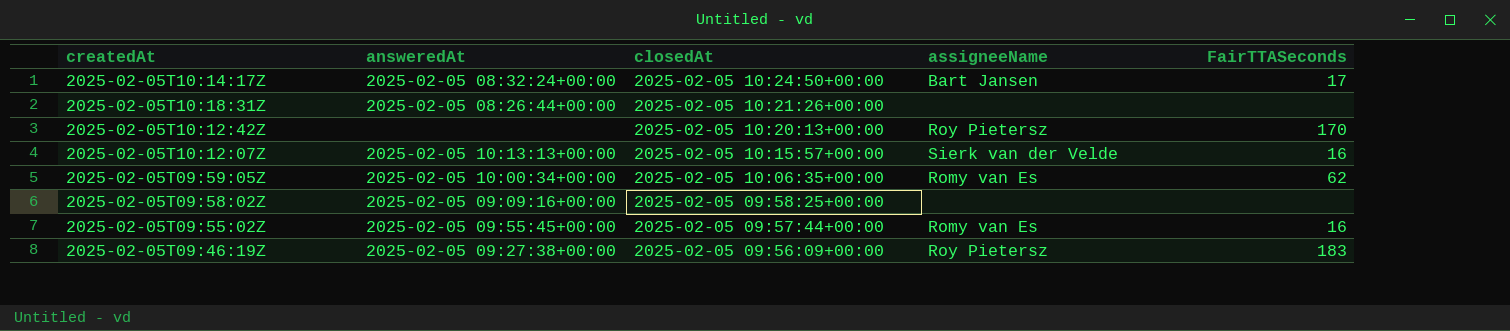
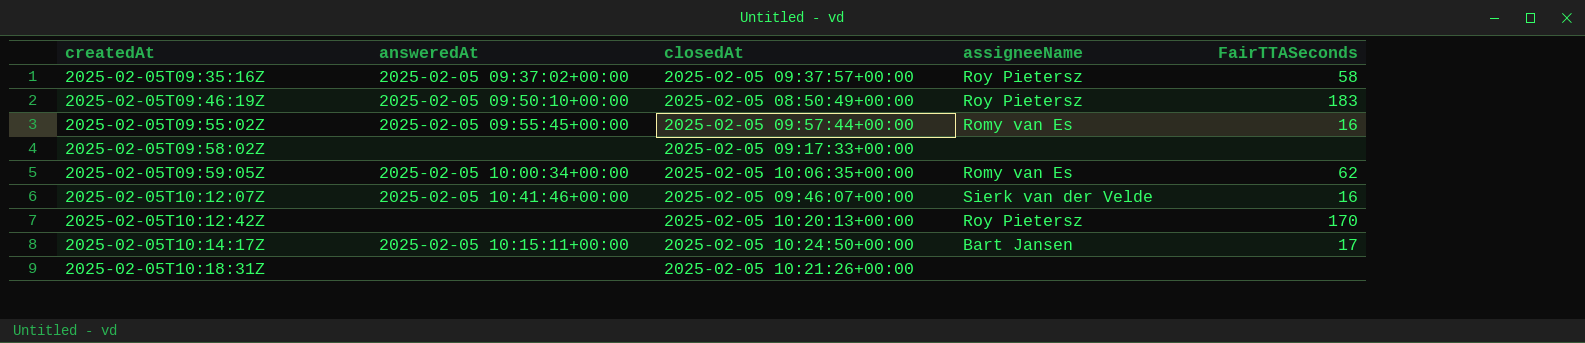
row order: closedAt descending -> createdAt ascending
row 2025-02-05T09:35:16Z: none -> 2025-02-05 09:37:02+00:00 | 2025-02-05 09:37:57+00:00 | Roy Pietersz | 58
2025-02-05T09:46:19Z | answeredAt: 2025-02-05 09:27:38+00:00 -> 2025-02-05 09:50:10+00:00
2025-02-05T09:46:19Z | closedAt: 2025-02-05 09:56:09+00:00 -> 2025-02-05 08:50:49+00:00
2025-02-05T09:58:02Z | answeredAt: 2025-02-05 09:09:16+00:00 -> none
2025-02-05T09:58:02Z | closedAt: 2025-02-05 09:58:25+00:00 -> 2025-02-05 09:17:33+00:00
2025-02-05T10:12:07Z | answeredAt: 2025-02-05 10:13:13+00:00 -> 2025-02-05 10:41:46+00:00
2025-02-05T10:12:07Z | closedAt: 2025-02-05 10:15:57+00:00 -> 2025-02-05 09:46:07+00:00
2025-02-05T10:14:17Z | answeredAt: 2025-02-05 08:32:24+00:00 -> 2025-02-05 10:15:11+00:00
2025-02-05T10:18:31Z | answeredAt: 2025-02-05 08:26:44+00:00 -> none

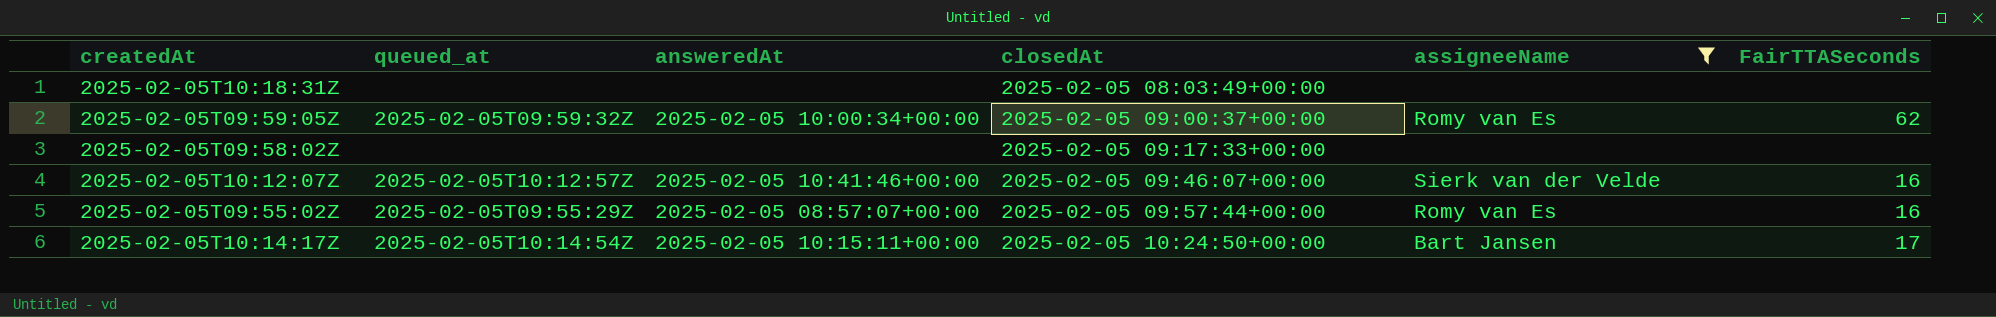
filter: none -> assigneeName != Roy Pietersz
row order: createdAt ascending -> closedAt ascending
column queued_at | position: none -> 2
2025-02-05T10:18:31Z | closedAt: 2025-02-05 10:21:26+00:00 -> 2025-02-05 08:03:49+00:00
2025-02-05T09:59:05Z | closedAt: 2025-02-05 10:06:35+00:00 -> 2025-02-05 09:00:37+00:00
2025-02-05T09:55:02Z | answeredAt: 2025-02-05 09:55:45+00:00 -> 2025-02-05 08:57:07+00:00

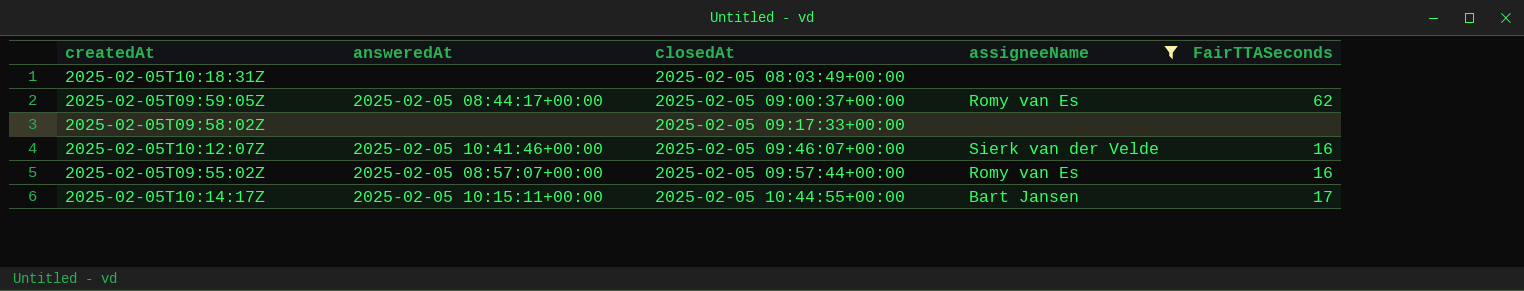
column queued_at | position: 2 -> none
2025-02-05T09:59:05Z | answeredAt: 2025-02-05 10:00:34+00:00 -> 2025-02-05 08:44:17+00:00
2025-02-05T10:14:17Z | closedAt: 2025-02-05 10:24:50+00:00 -> 2025-02-05 10:44:55+00:00

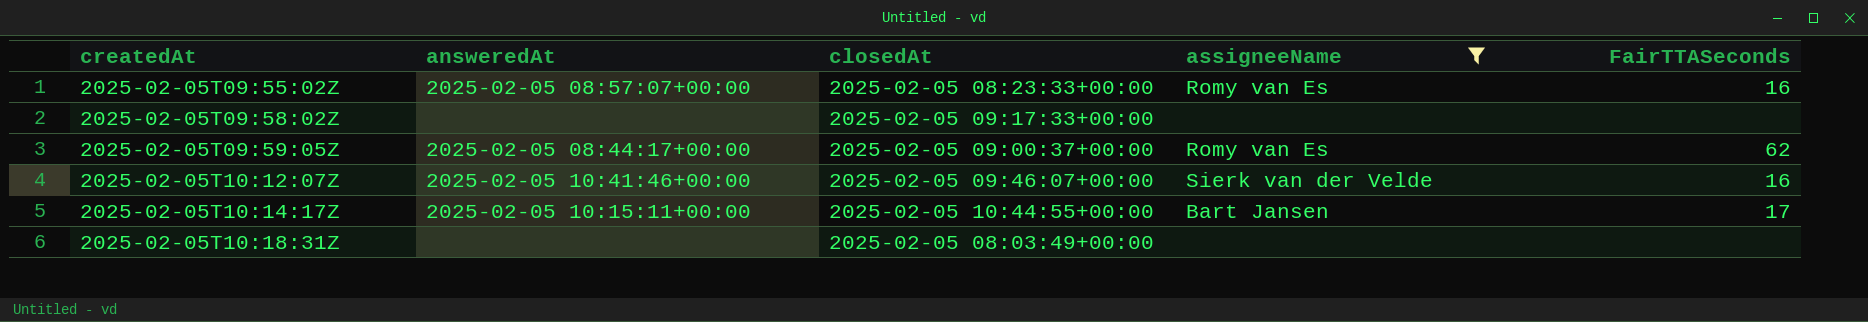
row order: closedAt ascending -> createdAt ascending
2025-02-05T09:55:02Z | closedAt: 2025-02-05 09:57:44+00:00 -> 2025-02-05 08:23:33+00:00

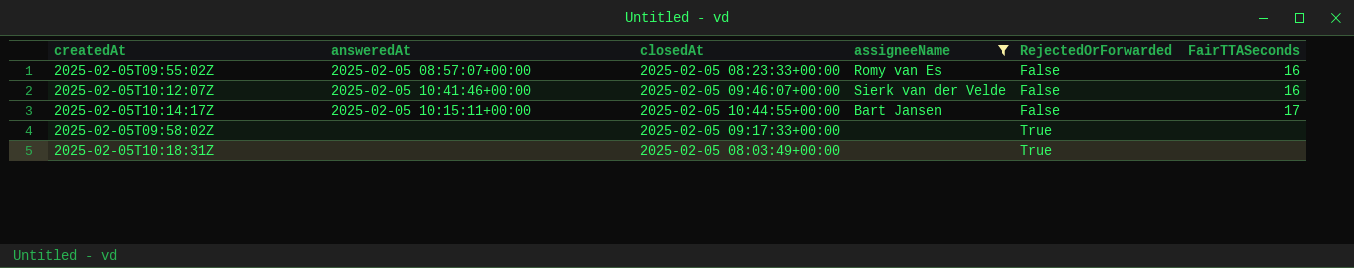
row order: createdAt ascending -> RejectedOrForwarded ascending
column RejectedOrForwarded | position: none -> 5
row 2025-02-05T09:59:05Z: 2025-02-05 08:44:17+00:00 | 2025-02-05 09:00:37+00:00 | Romy van Es | 62 -> none

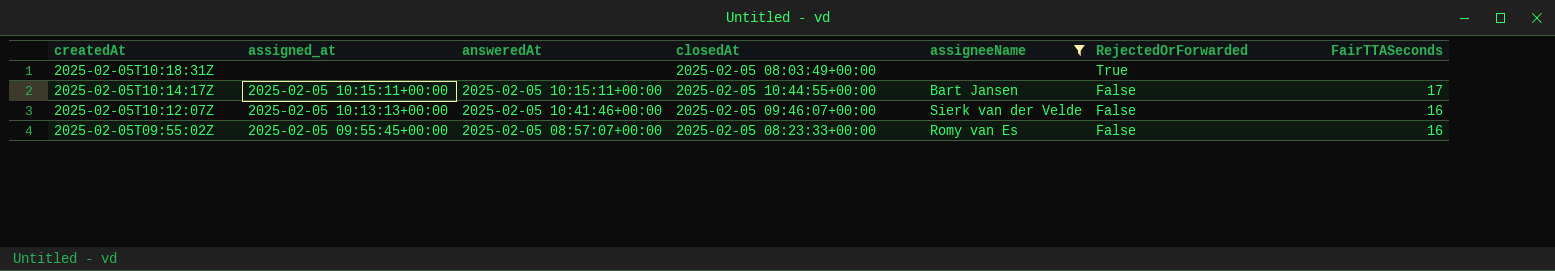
row order: RejectedOrForwarded ascending -> createdAt descending
column assigned_at | position: none -> 2
row 2025-02-05T09:58:02Z: none | 2025-02-05 09:17:33+00:00 | none | True | none -> none

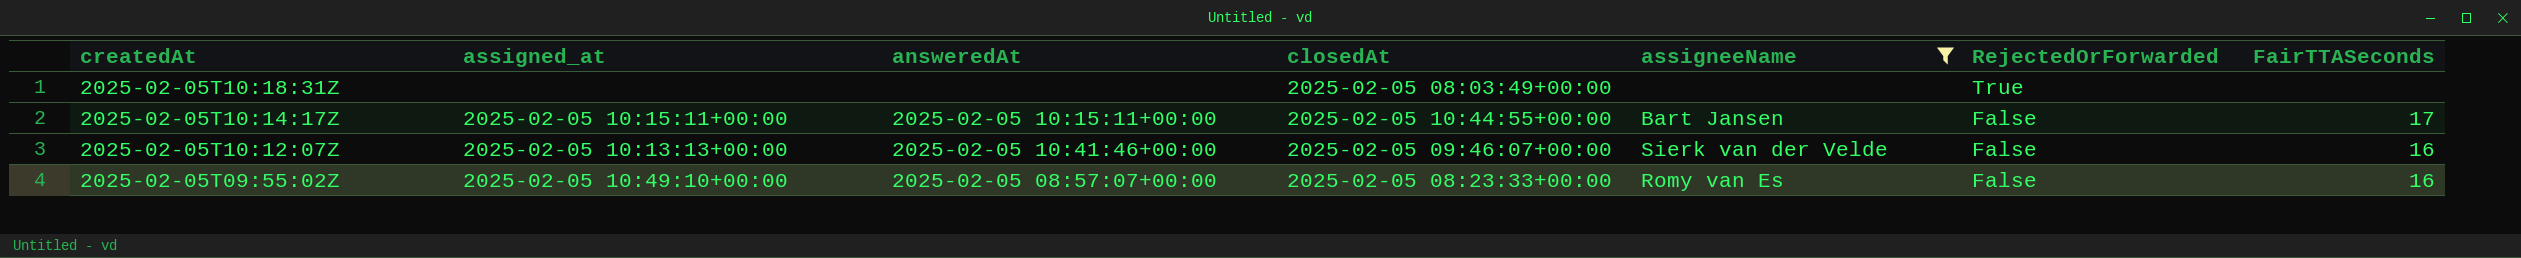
2025-02-05T09:55:02Z | assigned_at: 2025-02-05 09:55:45+00:00 -> 2025-02-05 10:49:10+00:00

